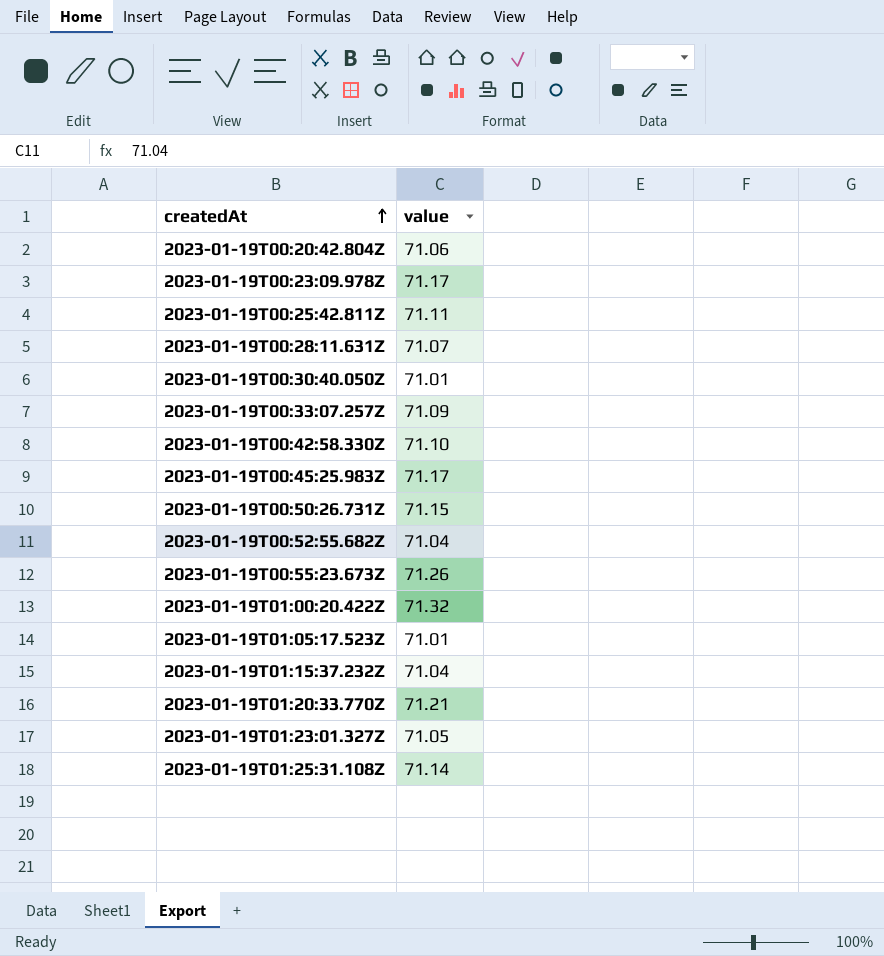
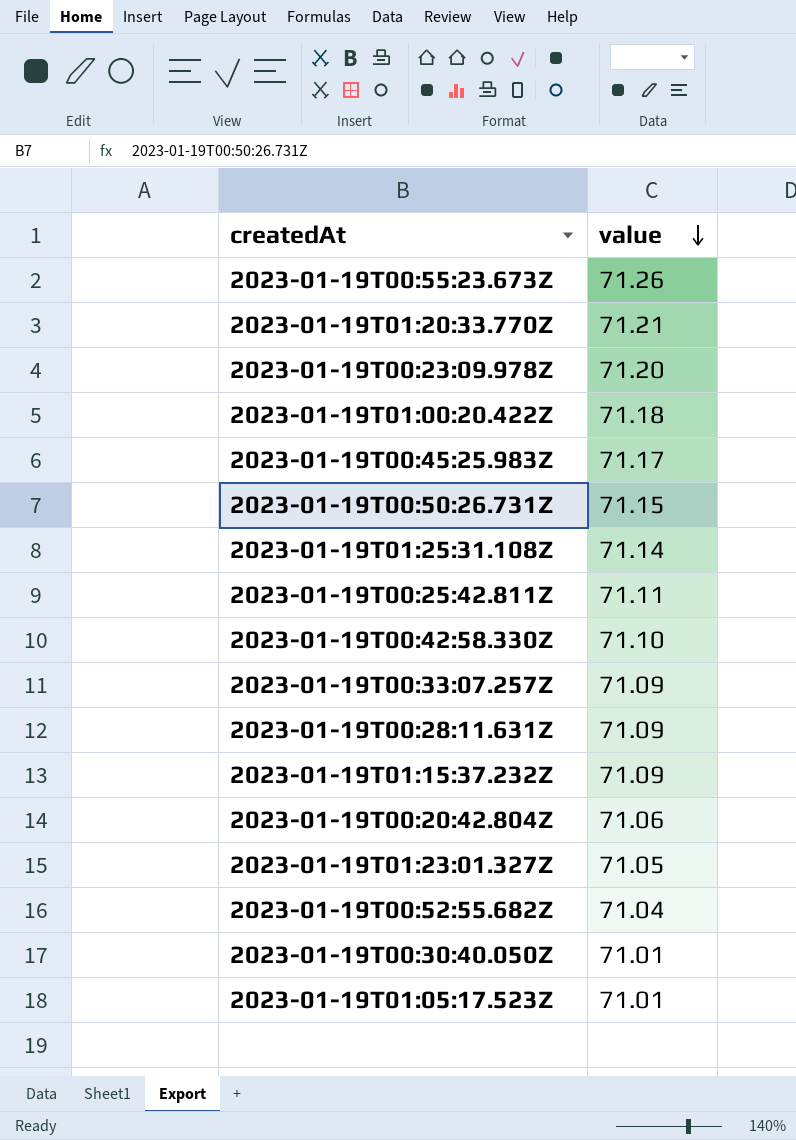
row order: createdAt ascending -> value descending
2023-01-19T00:23:09.978Z | value: 71.17 -> 71.20
2023-01-19T01:00:20.422Z | value: 71.32 -> 71.18
2023-01-19T00:28:11.631Z | value: 71.07 -> 71.09
2023-01-19T01:15:37.232Z | value: 71.04 -> 71.09

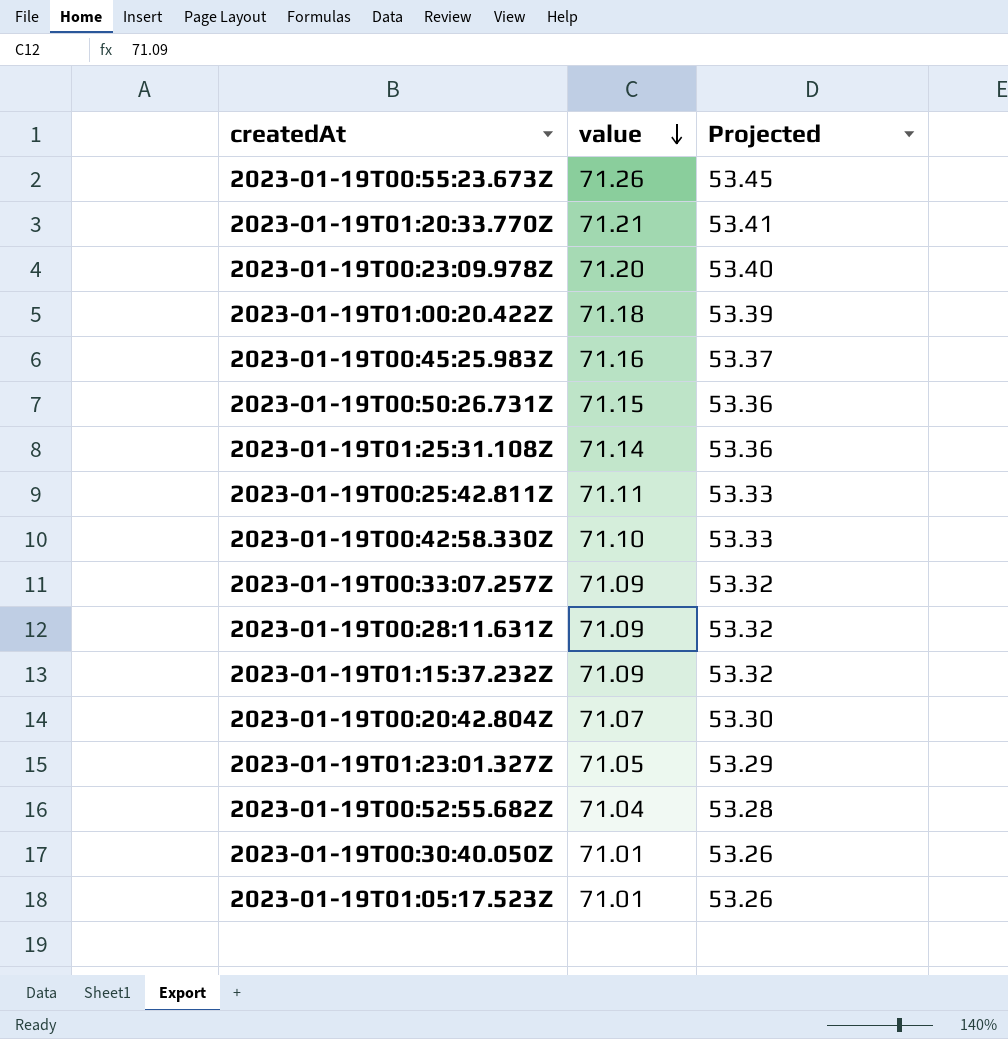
column Projected | formula: none -> [value] * 0.75
2023-01-19T00:45:25.983Z | value: 71.17 -> 71.16
2023-01-19T00:20:42.804Z | value: 71.06 -> 71.07

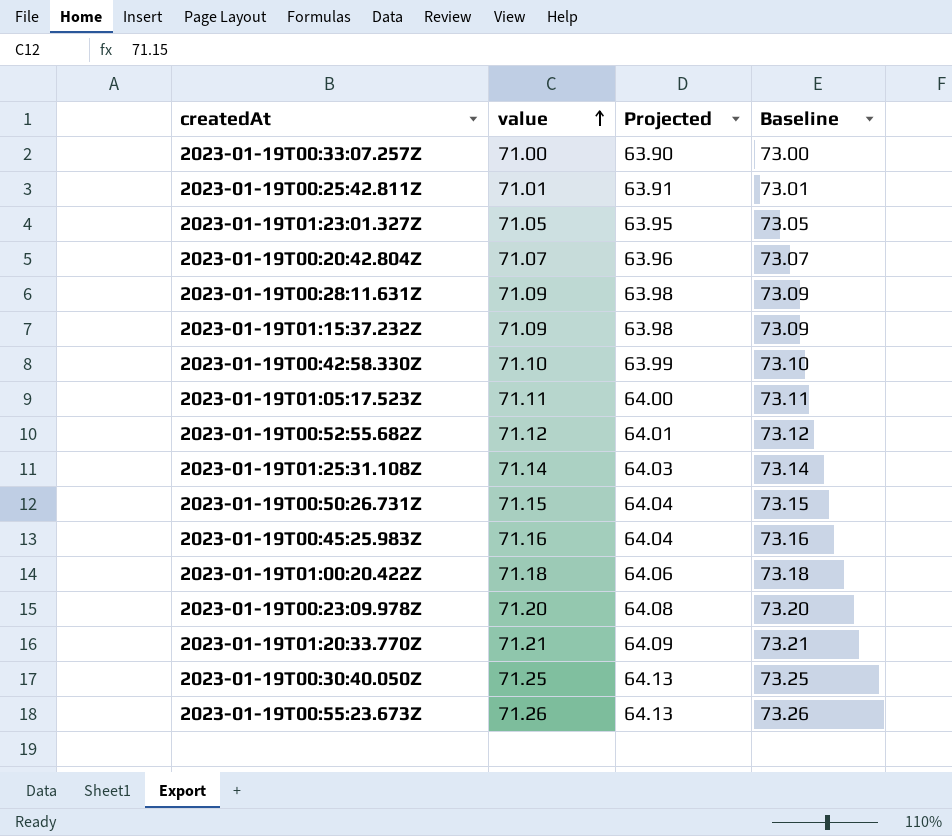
row order: value descending -> value ascending
column Projected | formula: [value] * 0.75 -> [value] * 0.9
column Baseline | formula: none -> [value] + 2
2023-01-19T00:33:07.257Z | value: 71.09 -> 71.00
2023-01-19T00:25:42.811Z | value: 71.11 -> 71.01
2023-01-19T01:05:17.523Z | value: 71.01 -> 71.11
2023-01-19T00:52:55.682Z | value: 71.04 -> 71.12
2023-01-19T00:30:40.050Z | value: 71.01 -> 71.25

